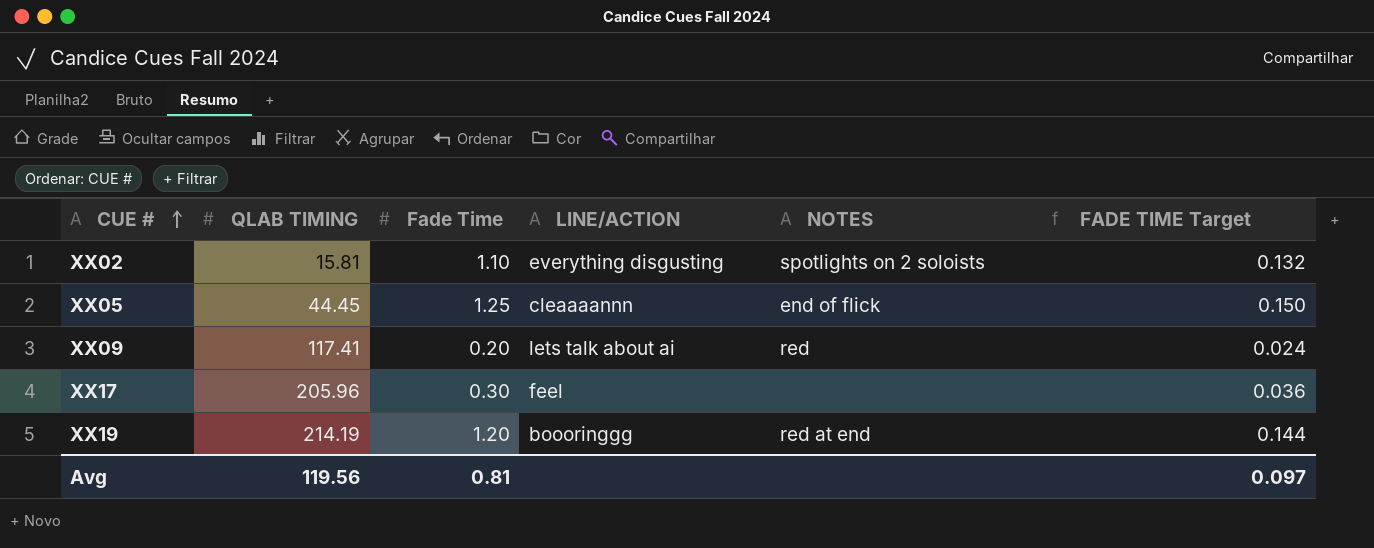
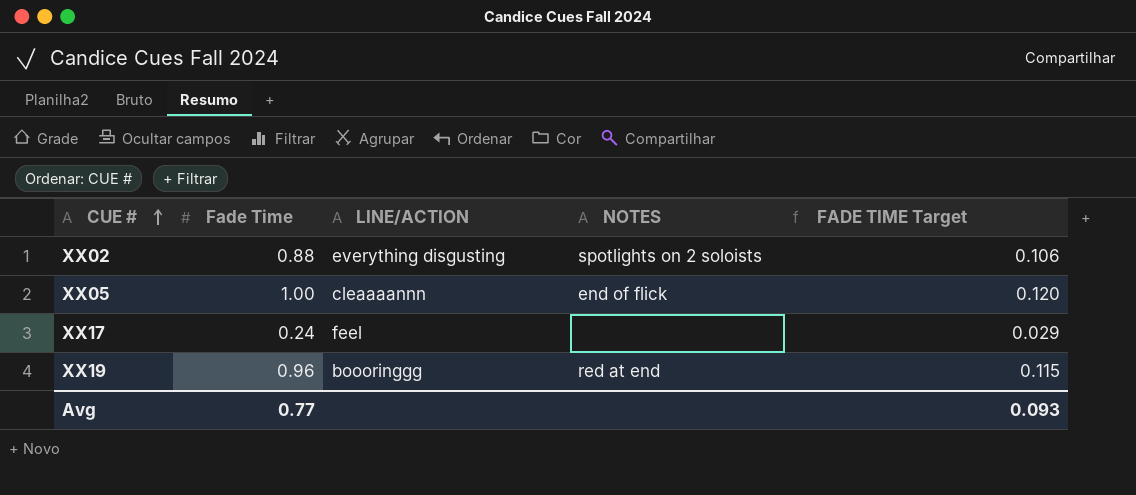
column QLAB TIMING | position: 2 -> none
row XX09: 117.41 | 0.20 | lets talk about ai | red | 0.024 -> none
XX02 | Fade Time: 1.10 -> 0.88
XX02 | FADE TIME Target: 0.132 -> 0.106
XX05 | Fade Time: 1.25 -> 1.00
XX05 | FADE TIME Target: 0.150 -> 0.120
XX17 | Fade Time: 0.30 -> 0.24
XX17 | FADE TIME Target: 0.036 -> 0.029
XX19 | Fade Time: 1.20 -> 0.96
XX19 | FADE TIME Target: 0.144 -> 0.115
Avg | Fade Time: 0.81 -> 0.77
Avg | FADE TIME Target: 0.097 -> 0.093

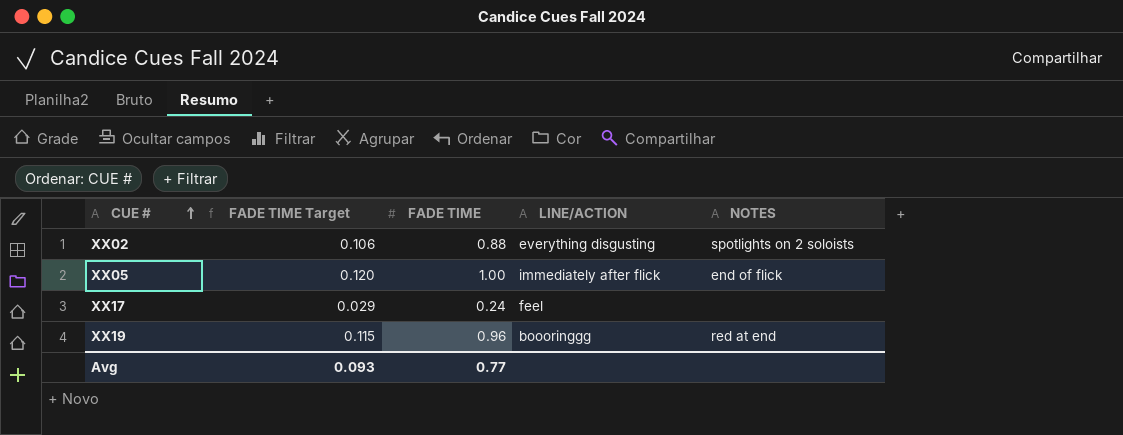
column FADE TIME Target | position: 5 -> 2
column name: Fade Time -> FADE TIME
XX05 | LINE/ACTION: cleaaaannn -> immediately after flick

